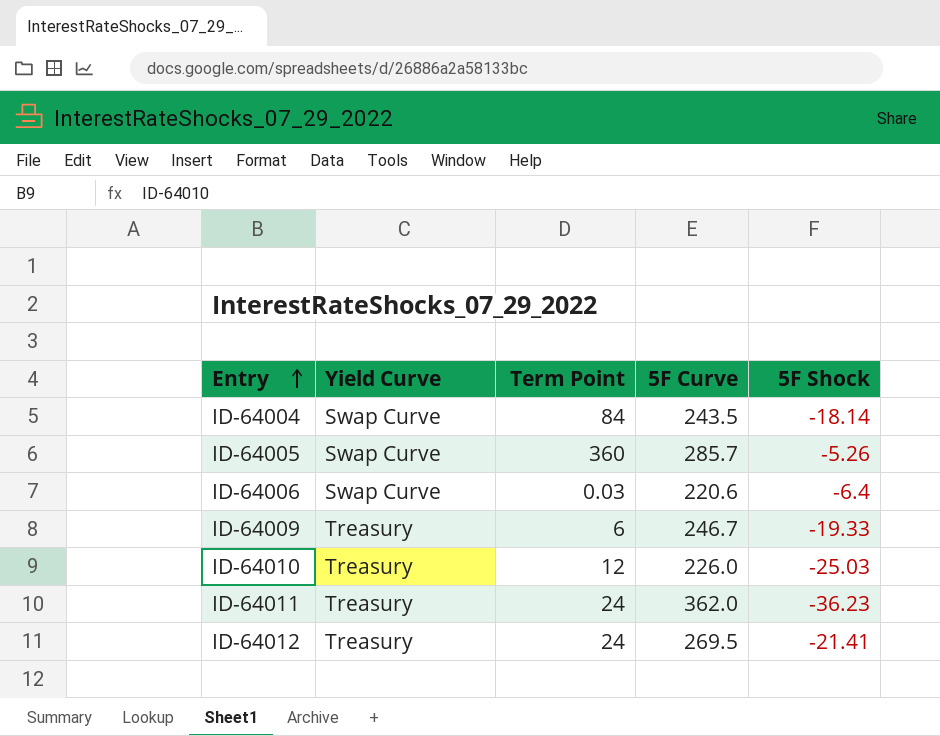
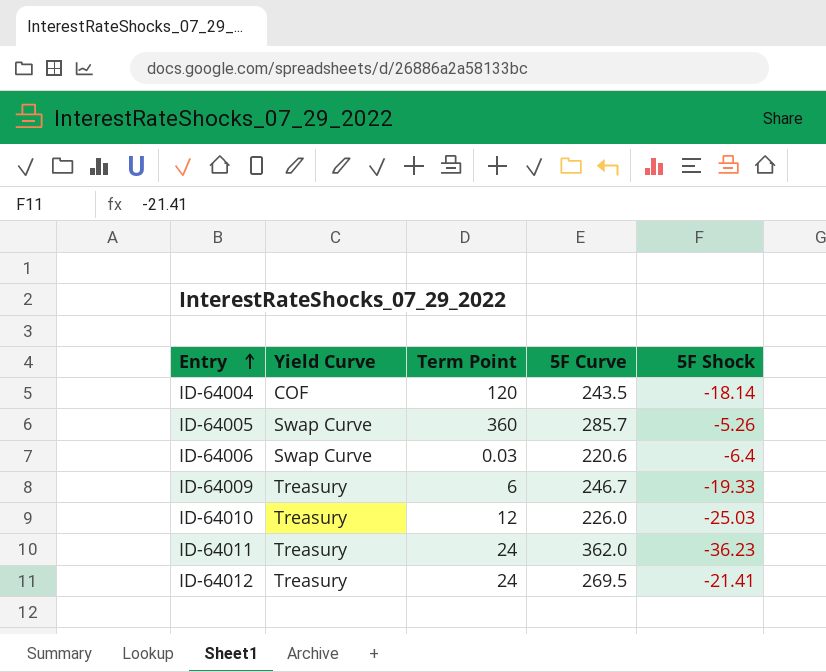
ID-64004 | Yield Curve: Swap Curve -> COF
ID-64004 | Term Point: 84 -> 120

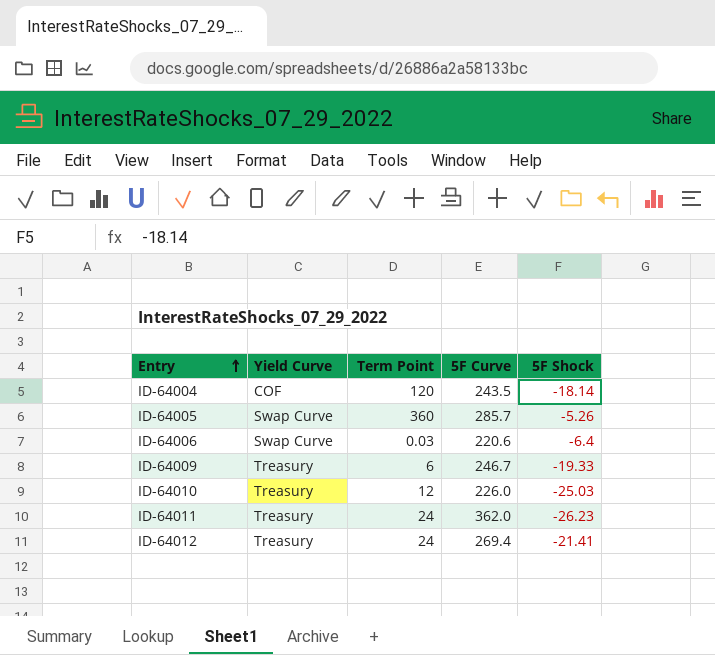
ID-64011 | 5F Shock: -36.23 -> -26.23
ID-64012 | 5F Curve: 269.5 -> 269.4

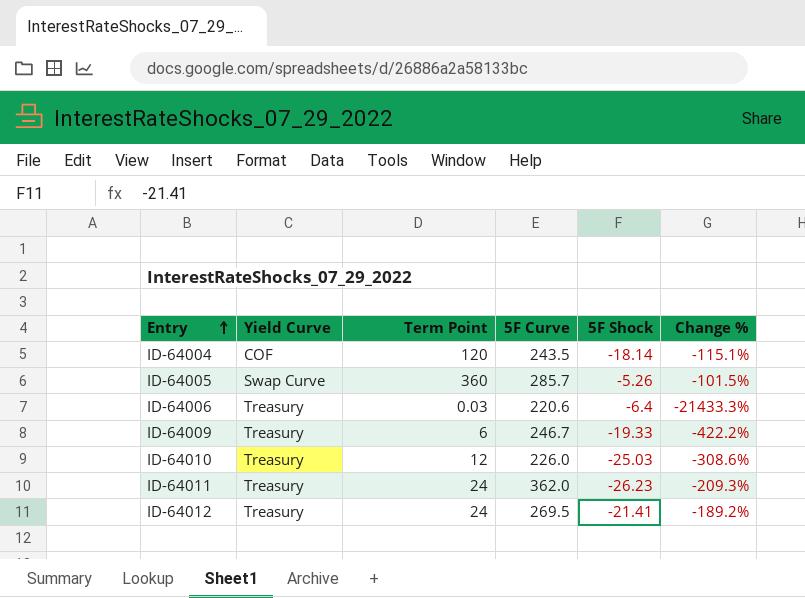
column Change % | formula: none -> ([5F Shock] - [Term Point]) / [Term Point]
ID-64006 | Yield Curve: Swap Curve -> Treasury
ID-64012 | 5F Curve: 269.4 -> 269.5

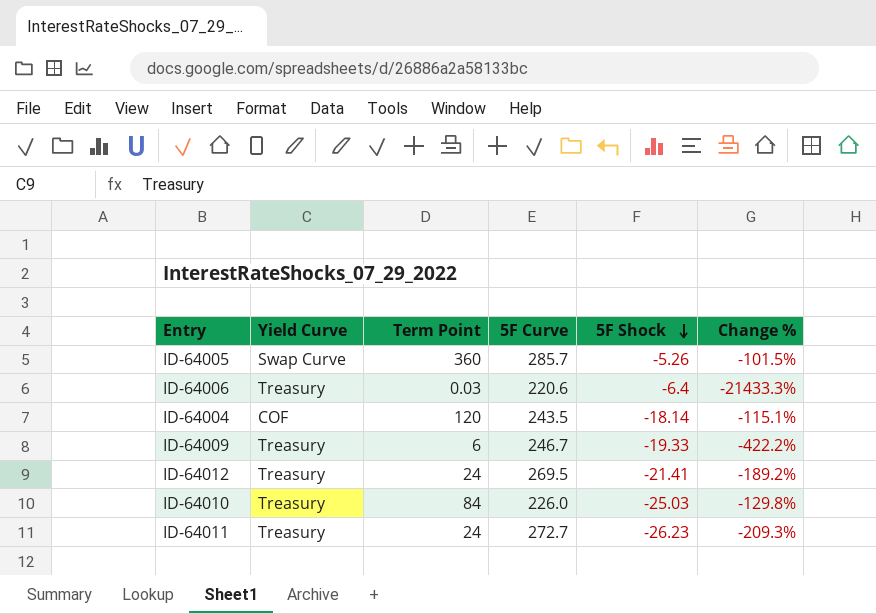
row order: Entry ascending -> 5F Shock descending
ID-64010 | Term Point: 12 -> 84
ID-64010 | Change %: -308.6% -> -129.8%
ID-64011 | 5F Curve: 362.0 -> 272.7

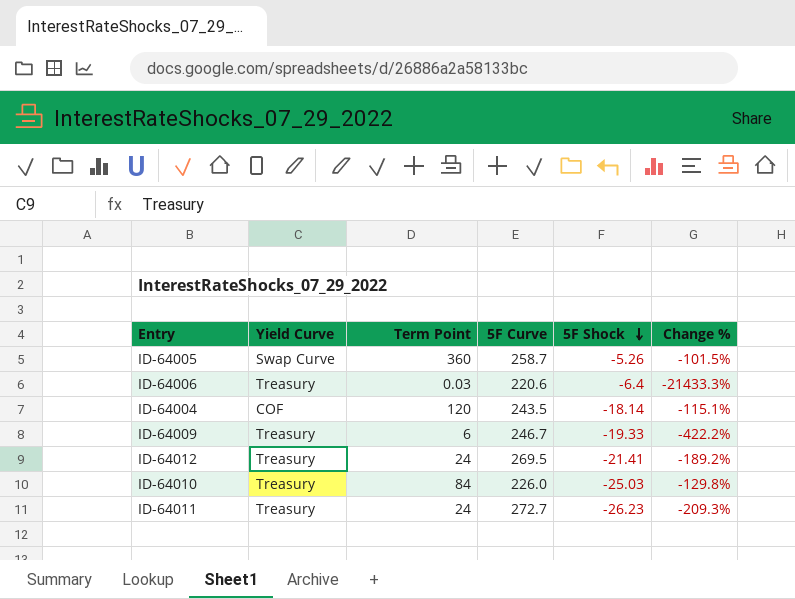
ID-64005 | 5F Curve: 285.7 -> 258.7

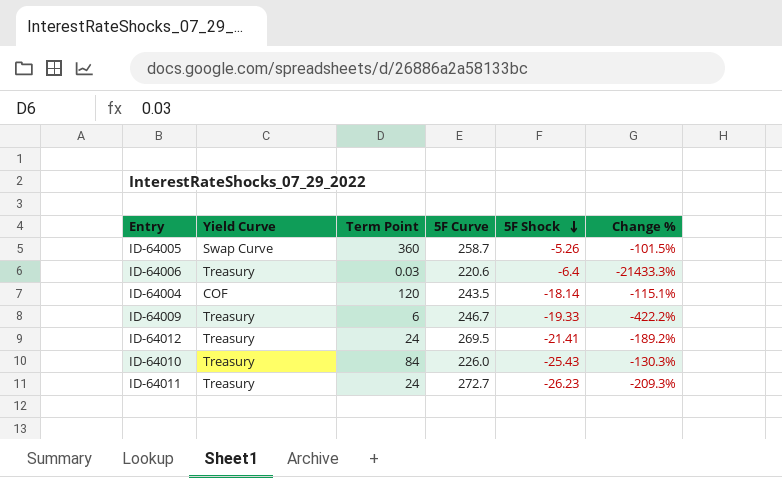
ID-64010 | 5F Shock: -25.03 -> -25.43
ID-64010 | Change %: -129.8% -> -130.3%

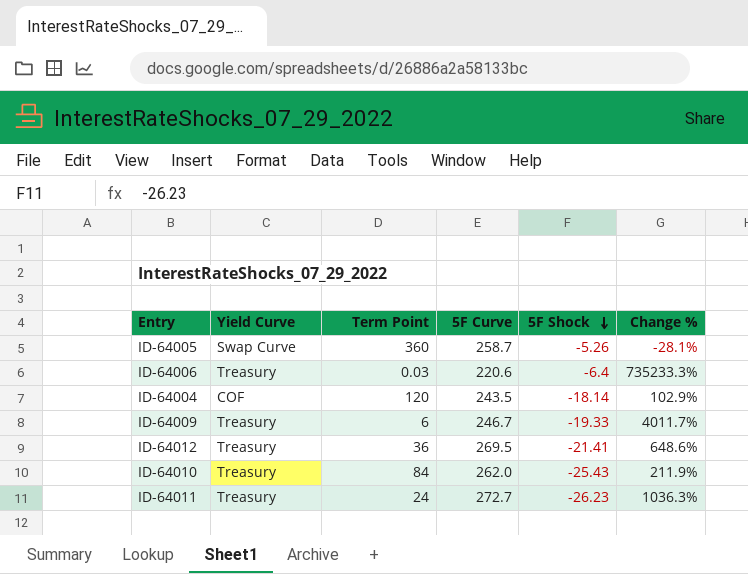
column Change % | formula: ([5F Shock] - [Term Point]) / [Term Point] -> ([5F Curve] - [Term Point]) / [Term Point]
ID-64012 | Term Point: 24 -> 36
ID-64010 | 5F Curve: 226.0 -> 262.0

